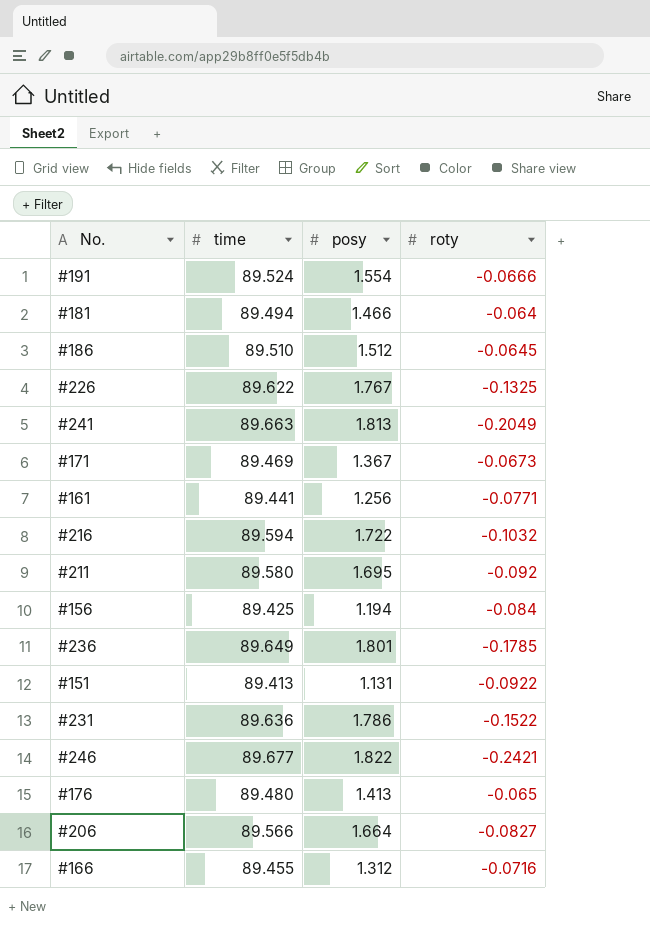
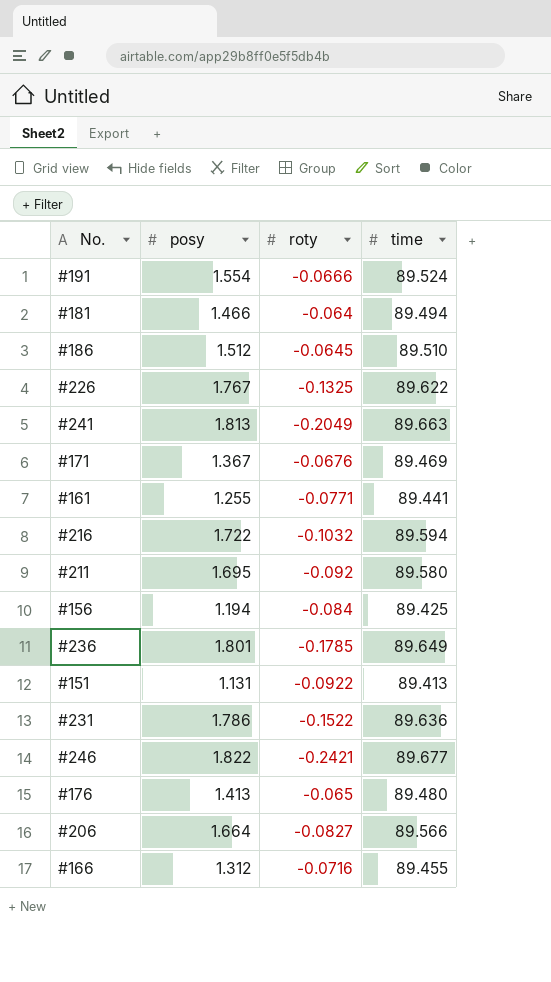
column time | position: 2 -> 4
#171 | roty: -0.0673 -> -0.0676
#161 | posy: 1.256 -> 1.255

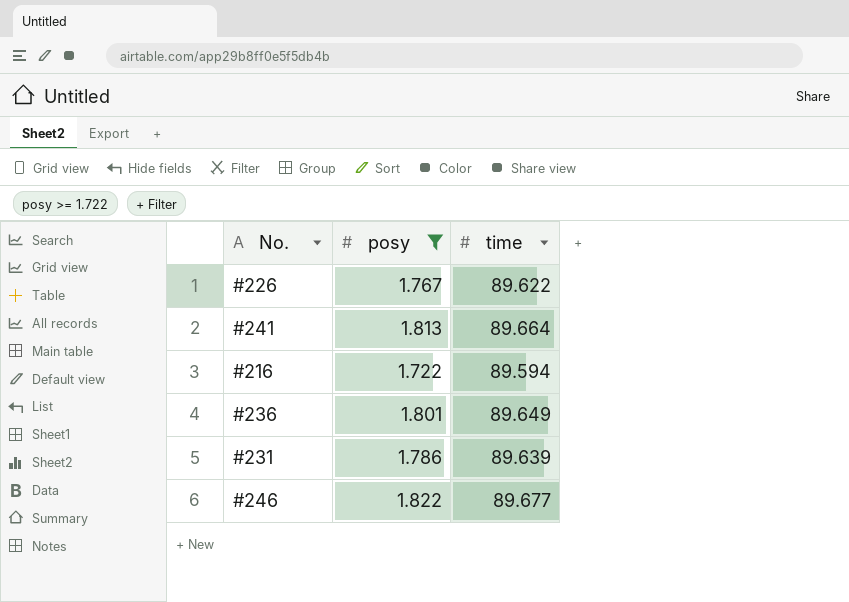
filter: none -> posy >= 1.722
column roty | position: 3 -> none
#241 | time: 89.663 -> 89.664
#231 | time: 89.636 -> 89.639

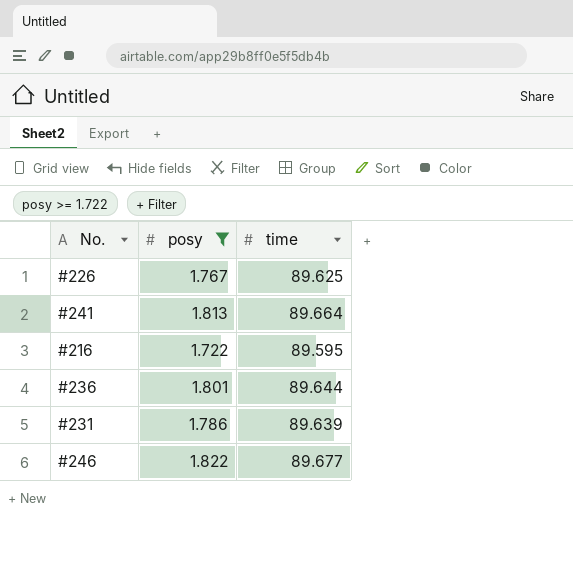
#226 | time: 89.622 -> 89.625
#216 | time: 89.594 -> 89.595
#236 | time: 89.649 -> 89.644

